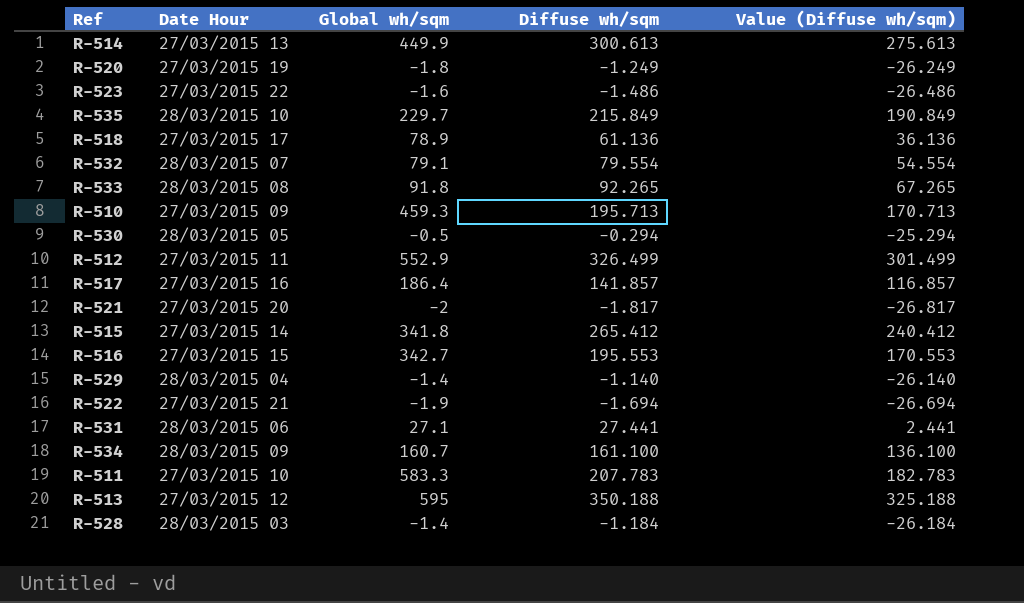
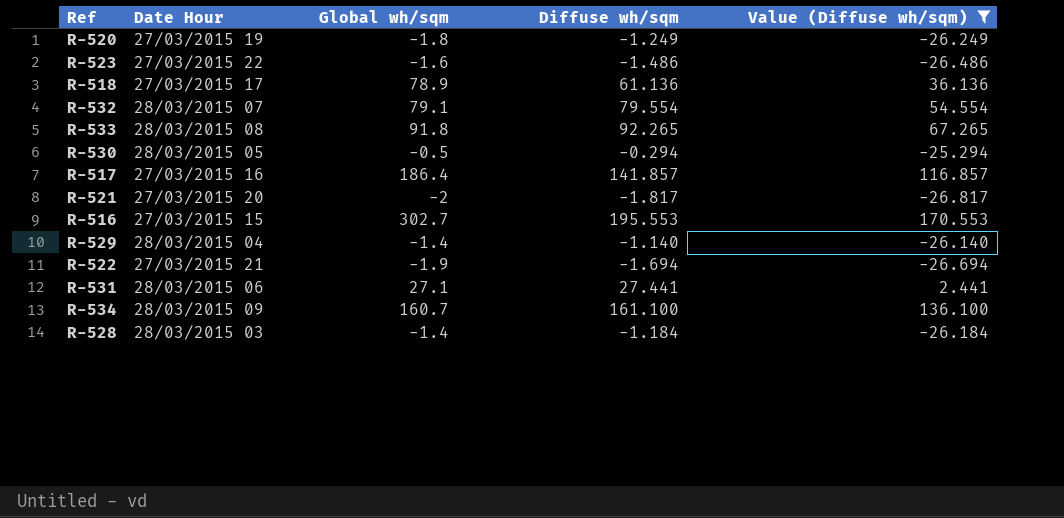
filter: none -> Value (Diffuse wh/sqm) <= 170.553
R-516 | Global wh/sqm: 342.7 -> 302.7

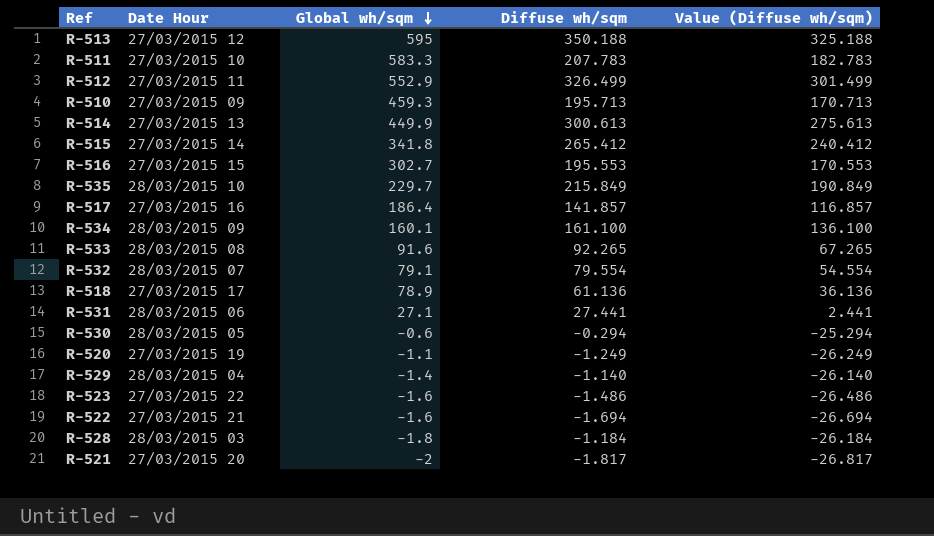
filter: Value (Diffuse wh/sqm) <= 170.553 -> none
row order: none -> Global wh/sqm descending
R-534 | Global wh/sqm: 160.7 -> 160.1
R-533 | Global wh/sqm: 91.8 -> 91.6
R-530 | Global wh/sqm: -0.5 -> -0.6
R-520 | Global wh/sqm: -1.8 -> -1.1
R-522 | Global wh/sqm: -1.9 -> -1.6
R-528 | Global wh/sqm: -1.4 -> -1.8

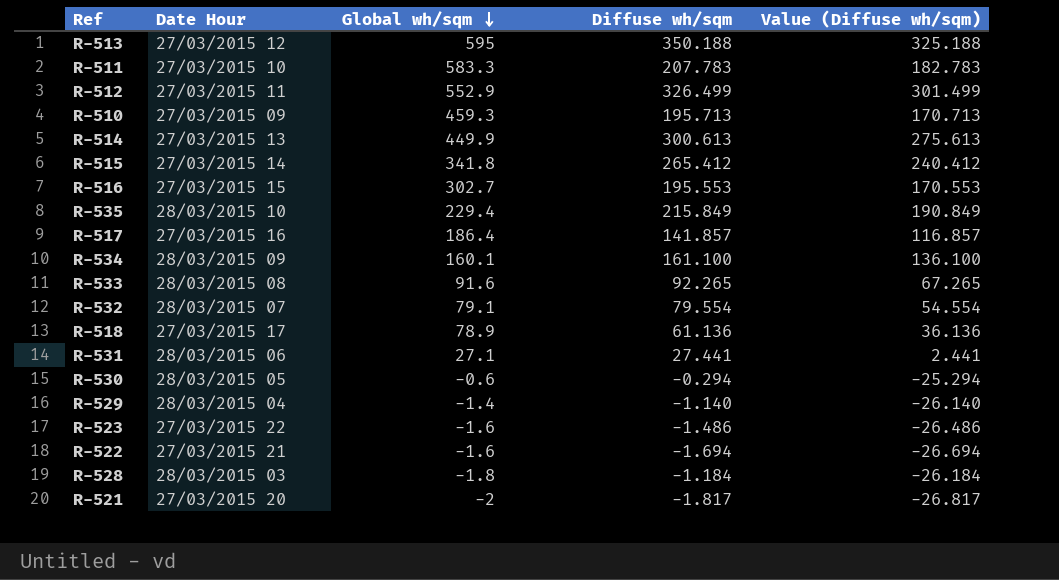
row R-520: 27/03/2015 19 | -1.1 | -1.249 | -26.249 -> none
R-535 | Global wh/sqm: 229.7 -> 229.4

